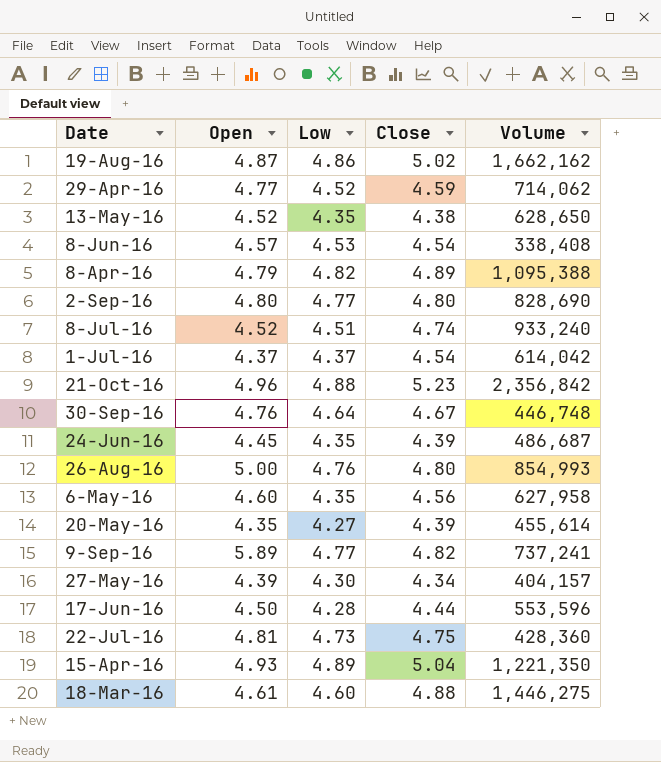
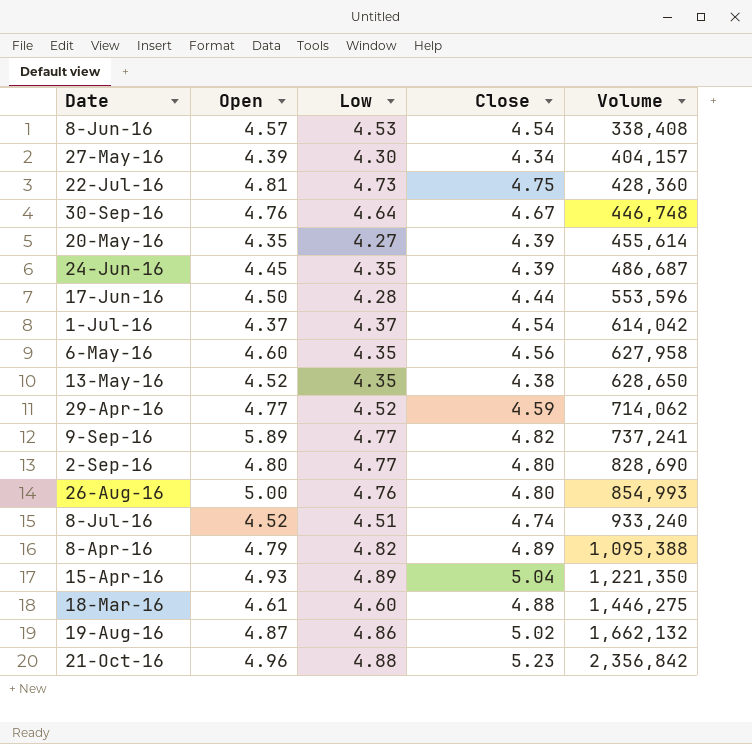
row order: none -> Volume ascending
19-Aug-16 | Volume: 1,662,162 -> 1,662,132

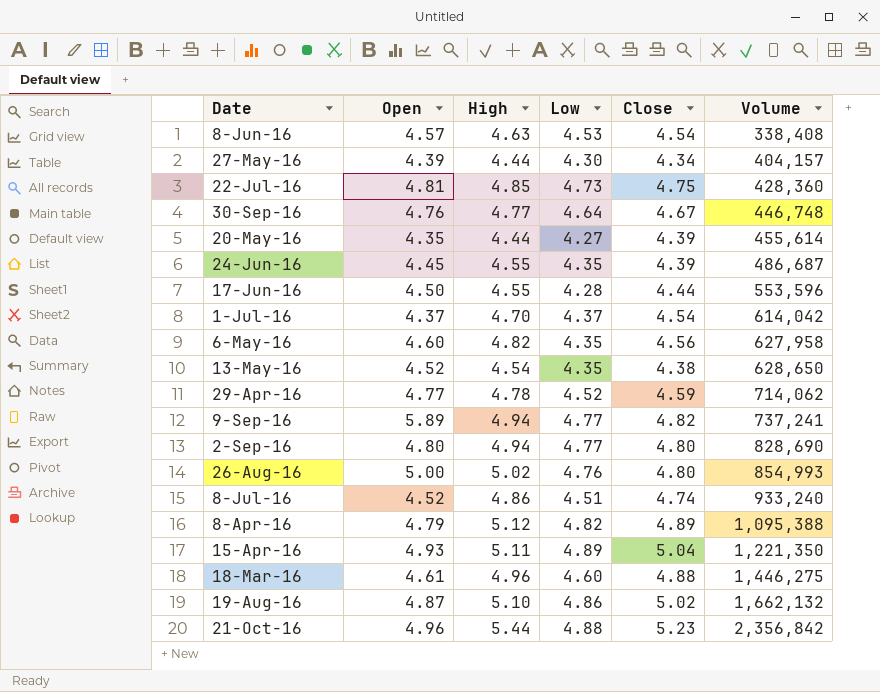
column High | position: none -> 3

